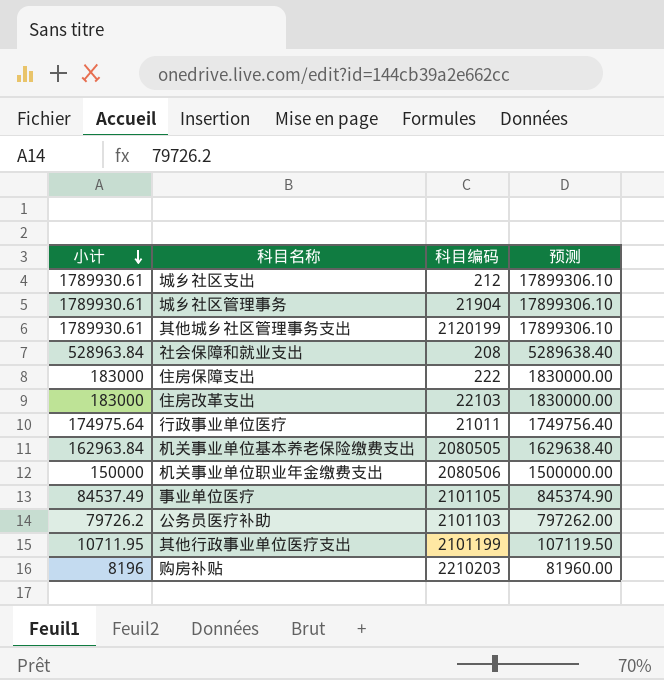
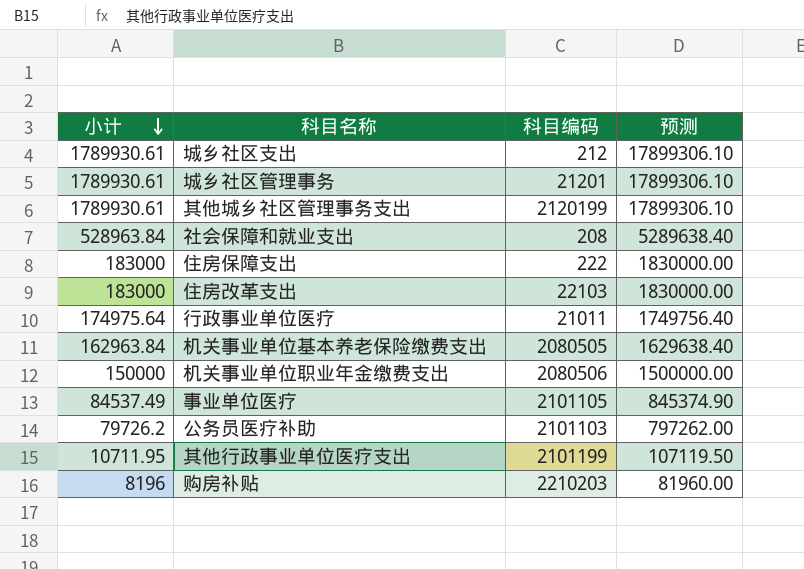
城乡社区管理事务 | 科目编码: 21904 -> 21201

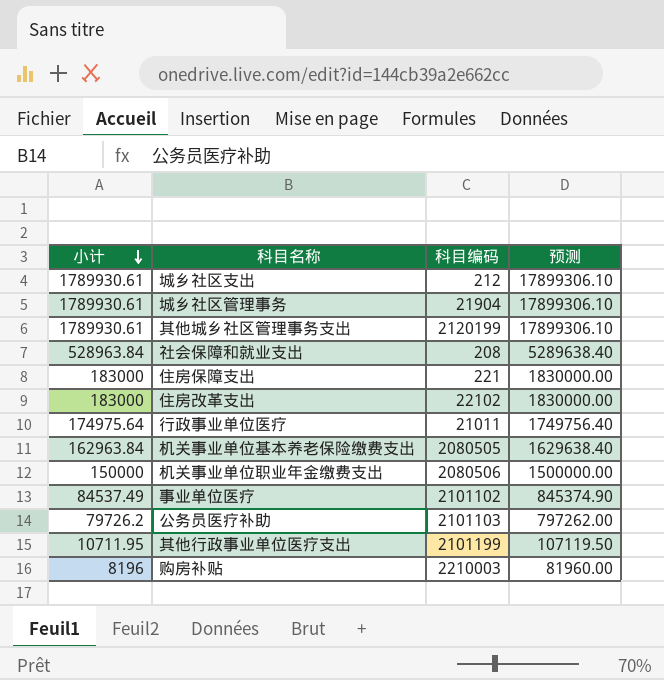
城乡社区管理事务 | 科目编码: 21201 -> 21904
住房保障支出 | 科目编码: 222 -> 221
住房改革支出 | 科目编码: 22103 -> 22102
事业单位医疗 | 科目编码: 2101105 -> 2101102
购房补贴 | 科目编码: 2210203 -> 2210003

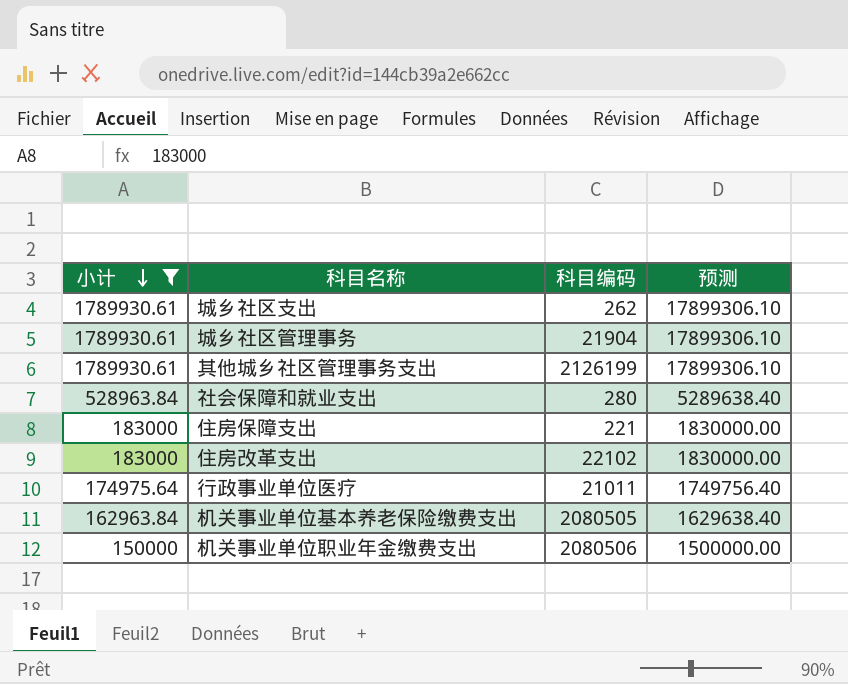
filter: none -> 小计 >= 150000
城乡社区支出 | 科目编码: 212 -> 262
其他城乡社区管理事务支出 | 科目编码: 2120199 -> 2126199
社会保障和就业支出 | 科目编码: 208 -> 280

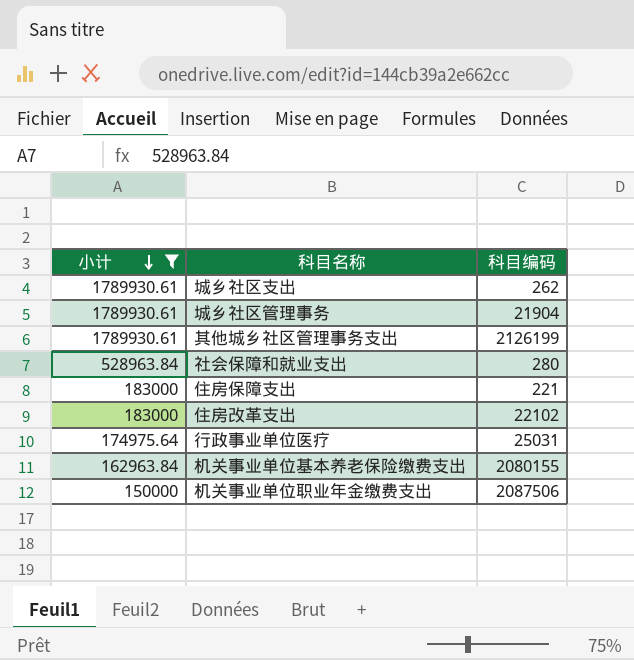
column 预测 | formula: [小计] * 10 -> none
行政事业单位医疗 | 科目编码: 21011 -> 25031
机关事业单位基本养老保险缴费支出 | 科目编码: 2080505 -> 2080155
机关事业单位职业年金缴费支出 | 科目编码: 2080506 -> 2087506

